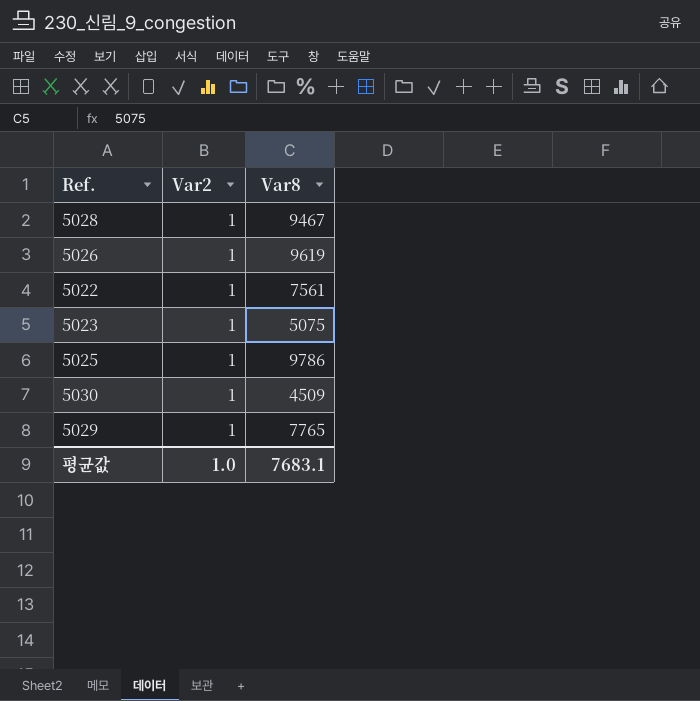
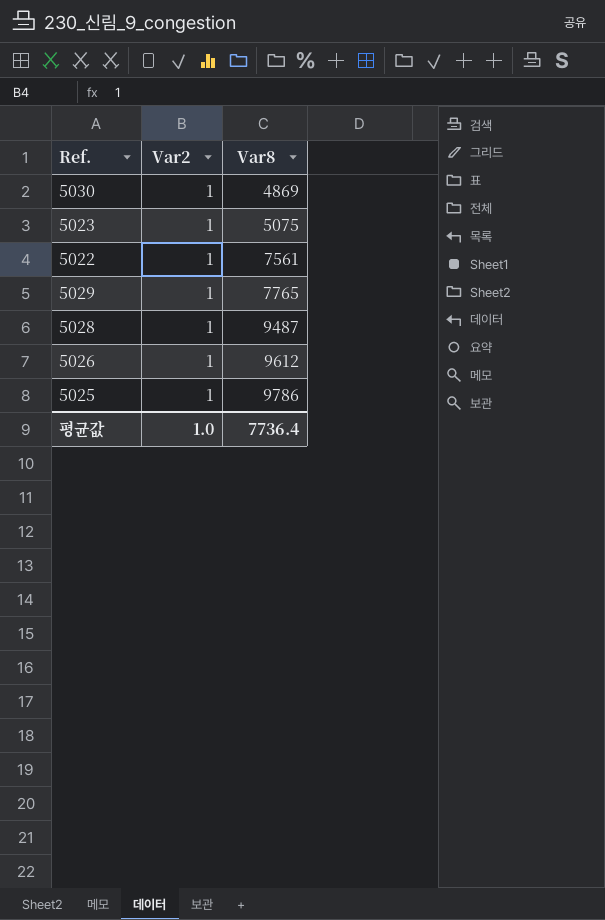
row order: none -> Var8 ascending
5030 | Var8: 4509 -> 4869
5028 | Var8: 9467 -> 9487
5026 | Var8: 9619 -> 9612
평균값 | Var8: 7683.1 -> 7736.4

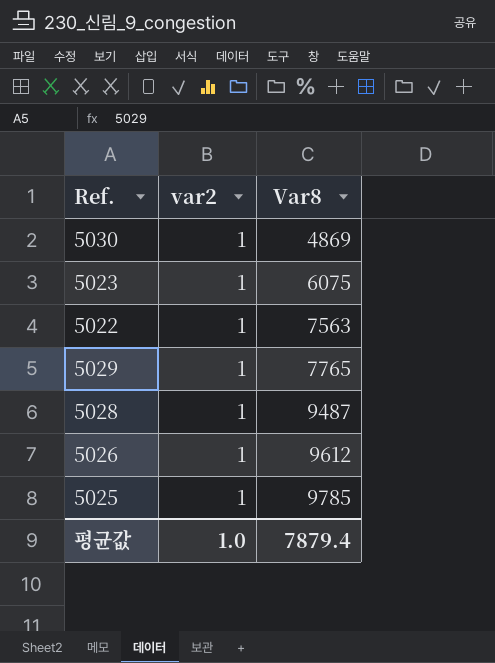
column name: Var2 -> var2
5023 | Var8: 5075 -> 6075
5022 | Var8: 7561 -> 7563
5025 | Var8: 9786 -> 9785
평균값 | Var8: 7736.4 -> 7879.4

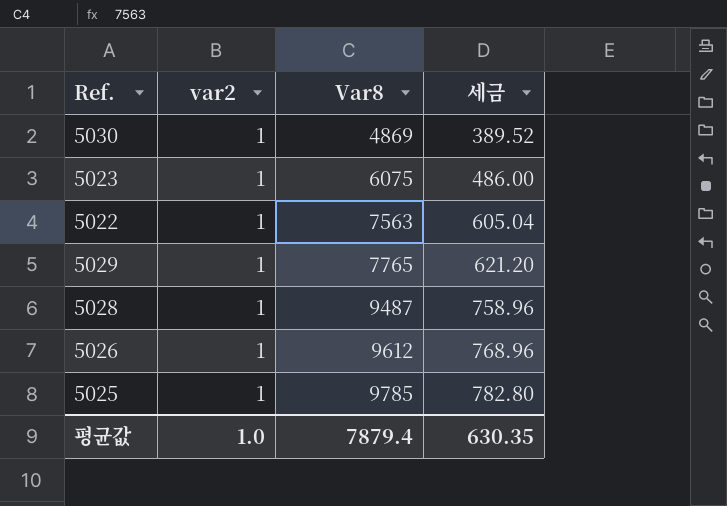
column 세금 | formula: none -> [Var8] * 0.08

